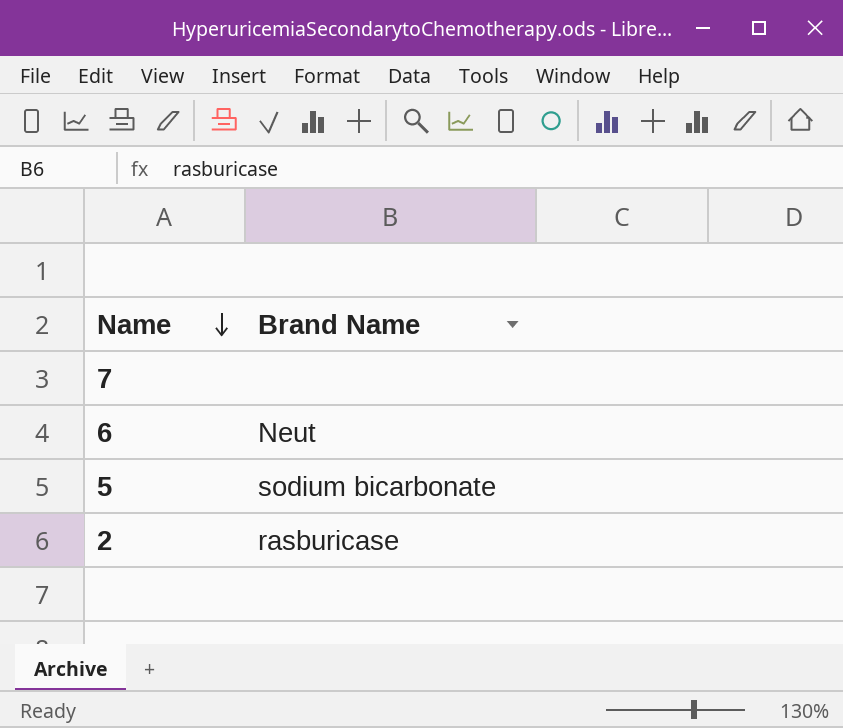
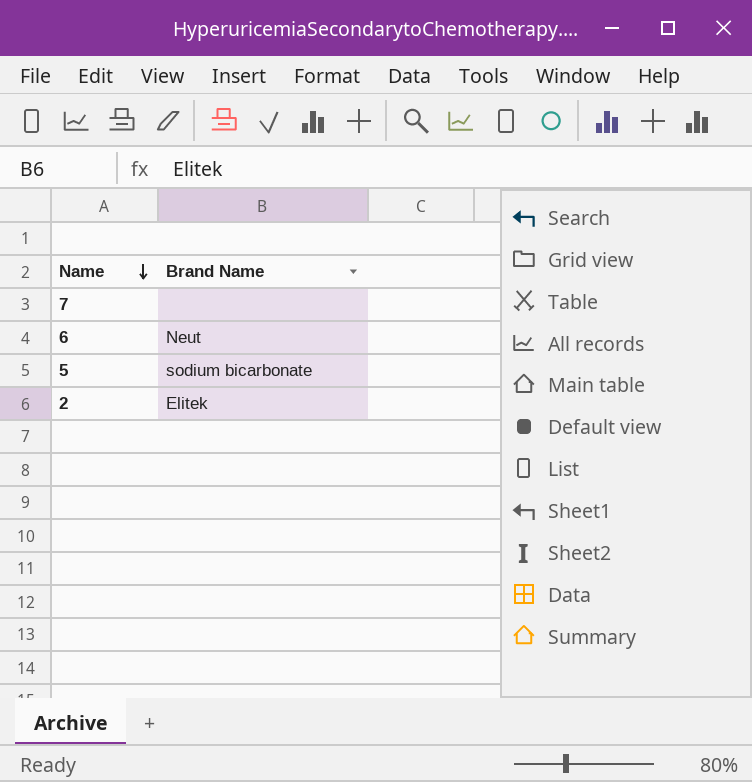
2 | Brand Name: rasburicase -> Elitek

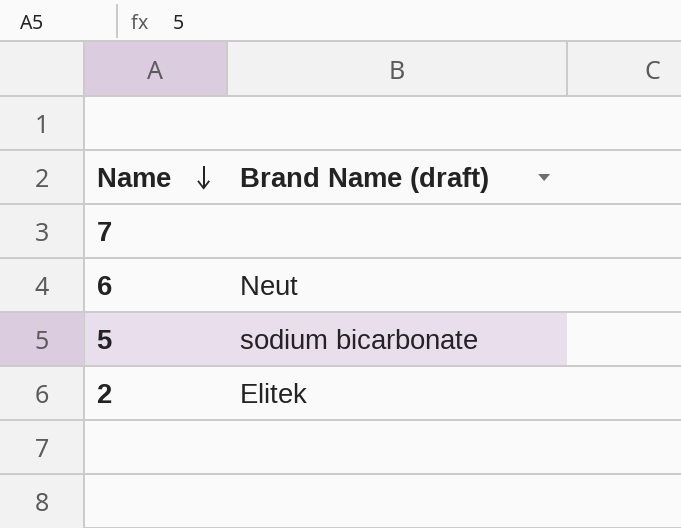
column name: Brand Name -> Brand Name (draft)

